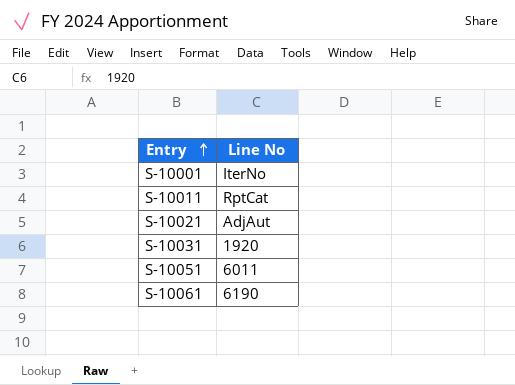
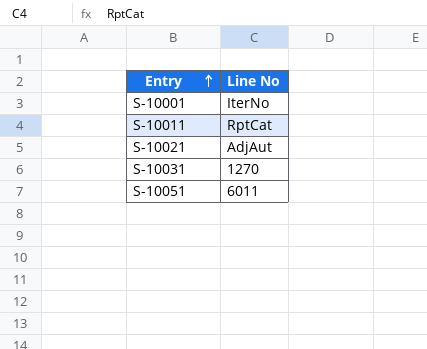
row S-10061: 6190 -> none
S-10031 | Line No: 1920 -> 1270

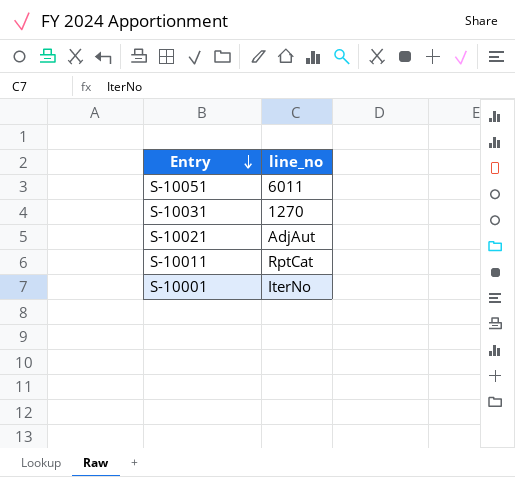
row order: Entry ascending -> Entry descending
column name: Line No -> line_no

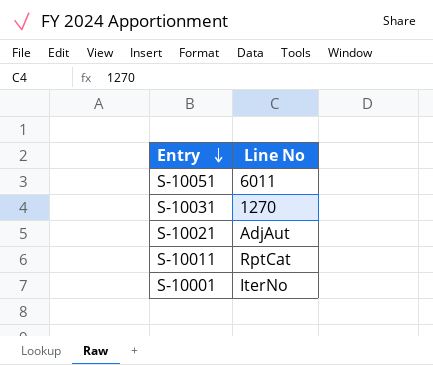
column name: line_no -> Line No

